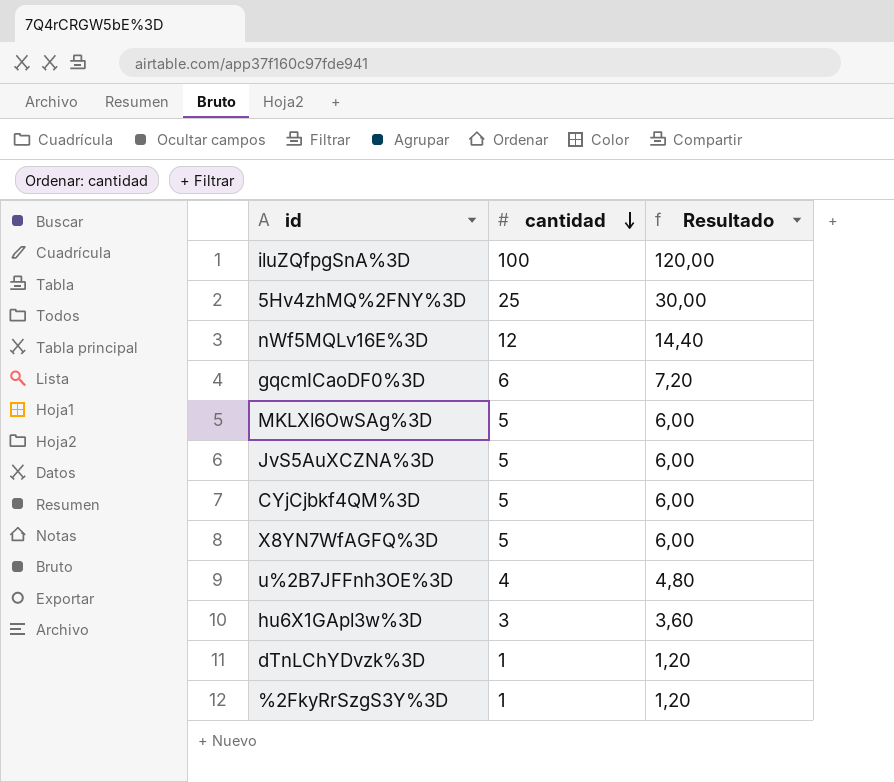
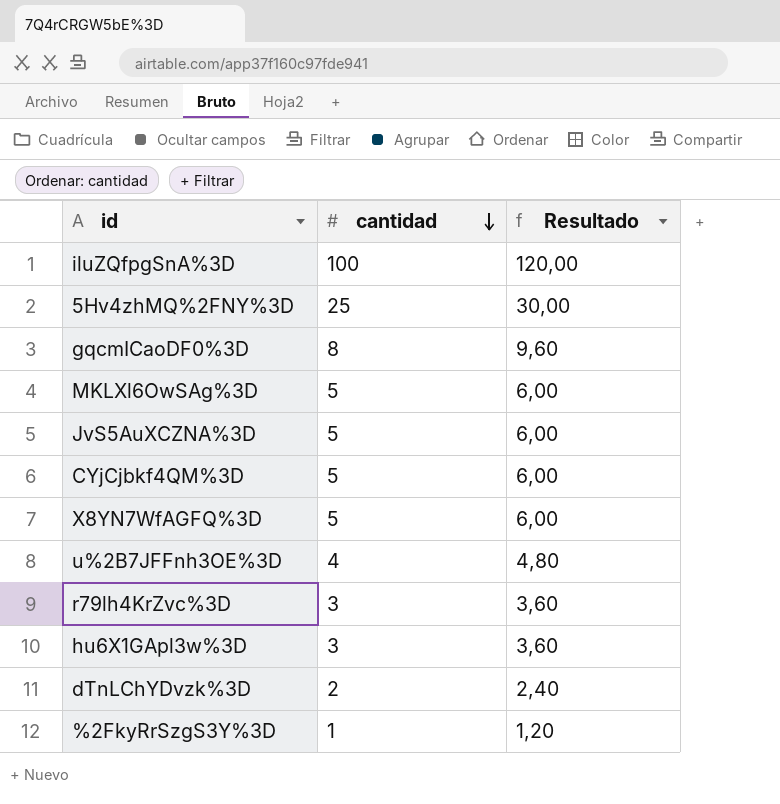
row nWf5MQLv16E%3D: 12 | 14,40 -> none
gqcmICaoDF0%3D | cantidad: 6 -> 8
gqcmICaoDF0%3D | Resultado: 7,20 -> 9,60
row r79lh4KrZvc%3D: none -> 3 | 3,60
dTnLChYDvzk%3D | cantidad: 1 -> 2
dTnLChYDvzk%3D | Resultado: 1,20 -> 2,40

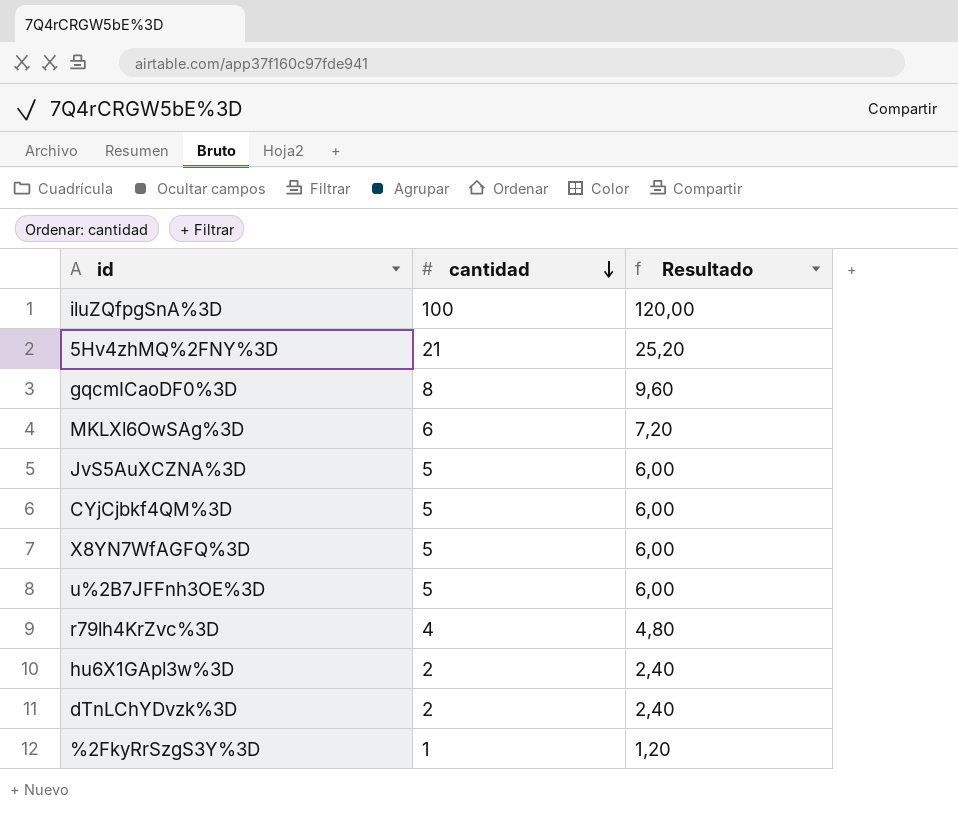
5Hv4zhMQ%2FNY%3D | cantidad: 25 -> 21
5Hv4zhMQ%2FNY%3D | Resultado: 30,00 -> 25,20
MKLXl6OwSAg%3D | cantidad: 5 -> 6
MKLXl6OwSAg%3D | Resultado: 6,00 -> 7,20
u%2B7JFFnh3OE%3D | cantidad: 4 -> 5
u%2B7JFFnh3OE%3D | Resultado: 4,80 -> 6,00
r79lh4KrZvc%3D | cantidad: 3 -> 4
r79lh4KrZvc%3D | Resultado: 3,60 -> 4,80
hu6X1GApl3w%3D | cantidad: 3 -> 2
hu6X1GApl3w%3D | Resultado: 3,60 -> 2,40

